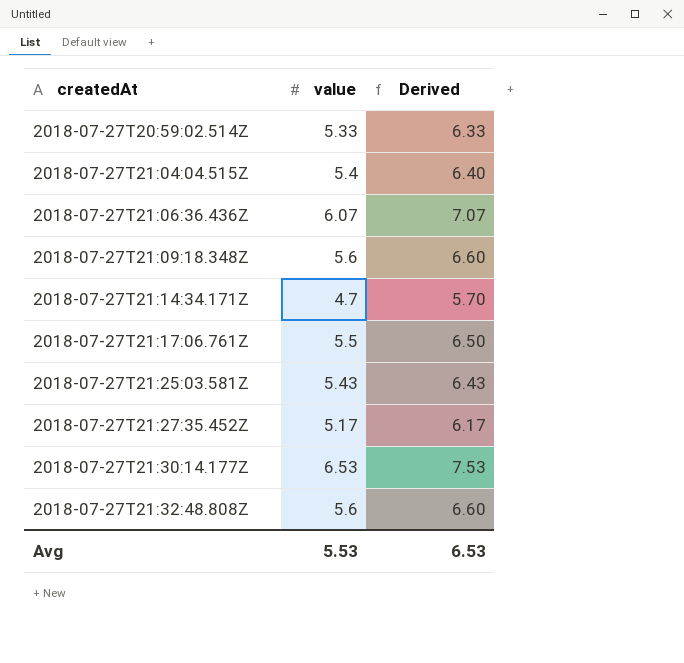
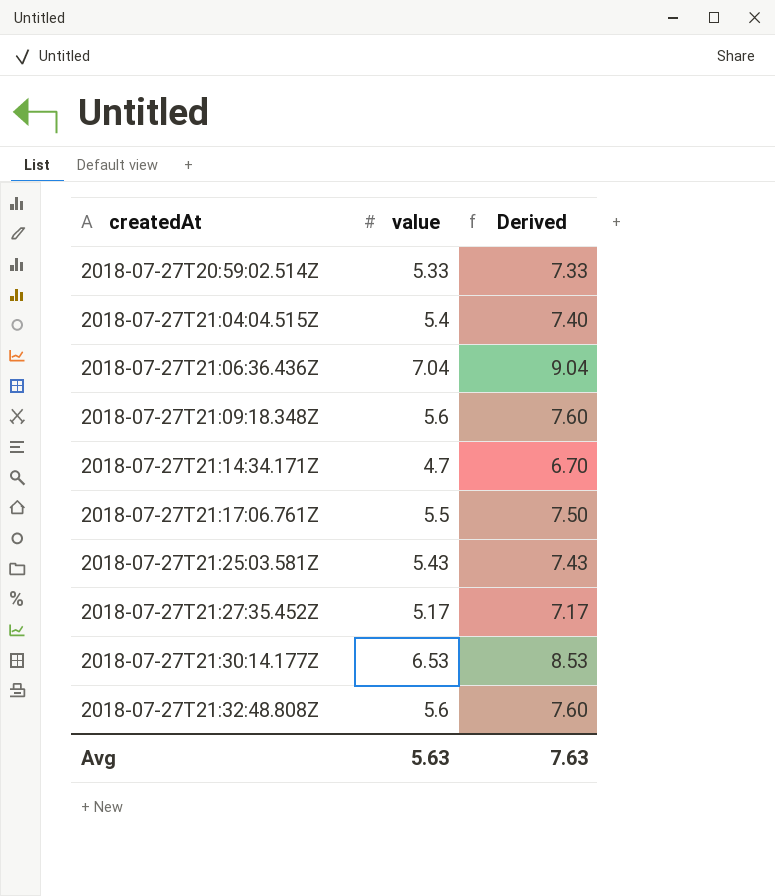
column Derived | formula: [value] + 1 -> [value] + 2
2018-07-27T21:06:36.436Z | value: 6.07 -> 7.04
Avg | value: 5.53 -> 5.63
Avg | Derived: 6.53 -> 7.63

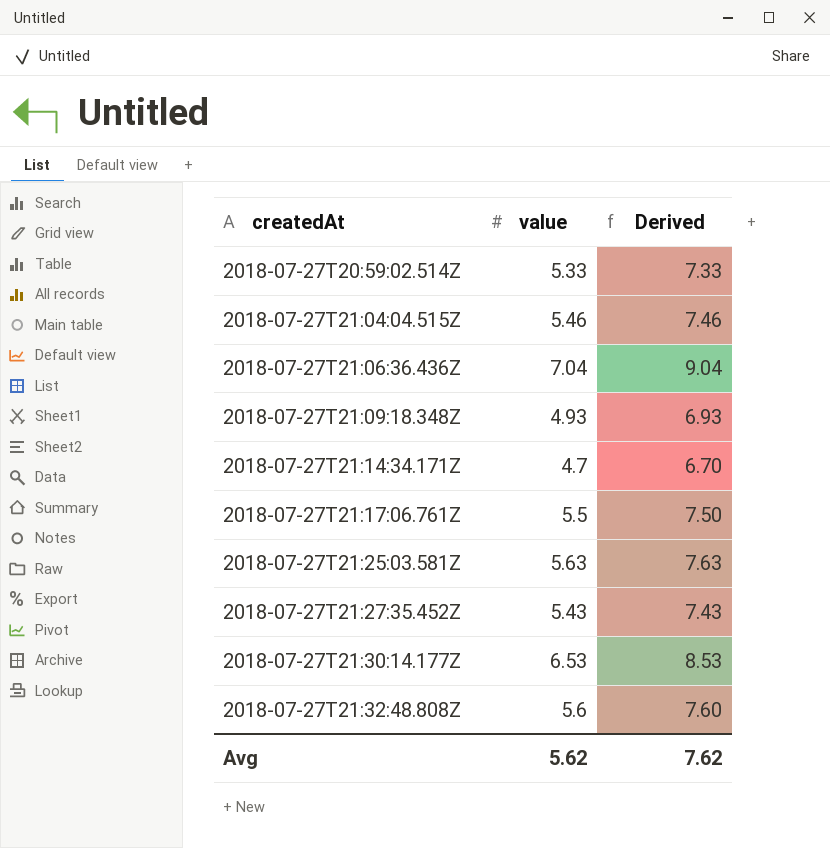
2018-07-27T21:04:04.515Z | value: 5.4 -> 5.46
2018-07-27T21:04:04.515Z | Derived: 7.40 -> 7.46
2018-07-27T21:09:18.348Z | value: 5.6 -> 4.93
2018-07-27T21:09:18.348Z | Derived: 7.60 -> 6.93
2018-07-27T21:25:03.581Z | value: 5.43 -> 5.63
2018-07-27T21:25:03.581Z | Derived: 7.43 -> 7.63
2018-07-27T21:27:35.452Z | value: 5.17 -> 5.43
2018-07-27T21:27:35.452Z | Derived: 7.17 -> 7.43
Avg | value: 5.63 -> 5.62
Avg | Derived: 7.63 -> 7.62

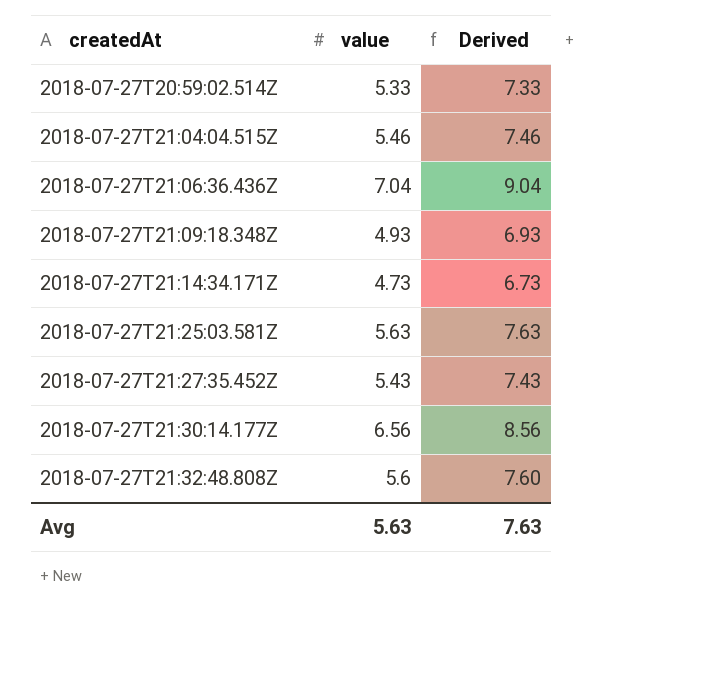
row 2018-07-27T21:17:06.761Z: 5.5 | 7.50 -> none
2018-07-27T21:14:34.171Z | value: 4.7 -> 4.73
2018-07-27T21:14:34.171Z | Derived: 6.70 -> 6.73
2018-07-27T21:30:14.177Z | value: 6.53 -> 6.56
2018-07-27T21:30:14.177Z | Derived: 8.53 -> 8.56
Avg | value: 5.62 -> 5.63
Avg | Derived: 7.62 -> 7.63

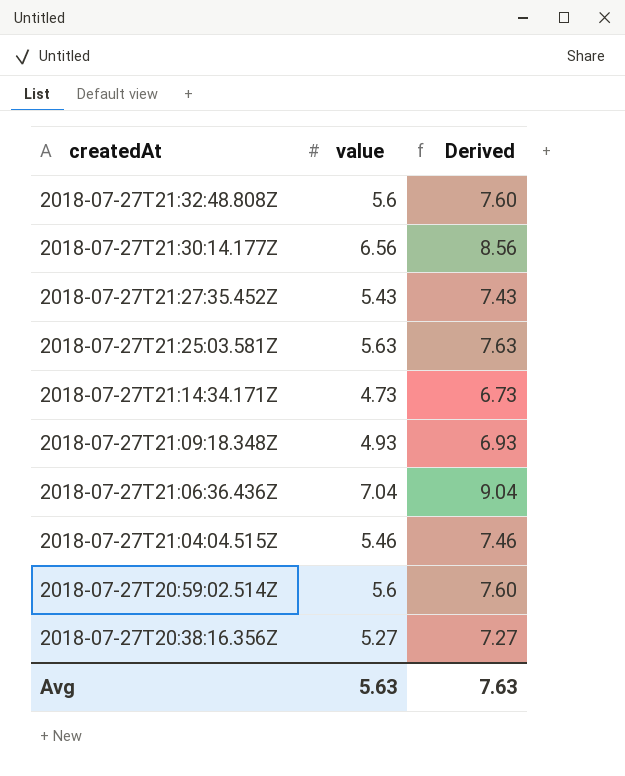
row order: createdAt ascending -> createdAt descending
2018-07-27T20:59:02.514Z | value: 5.33 -> 5.6
2018-07-27T20:59:02.514Z | Derived: 7.33 -> 7.60
row 2018-07-27T20:38:16.356Z: none -> 5.27 | 7.27

